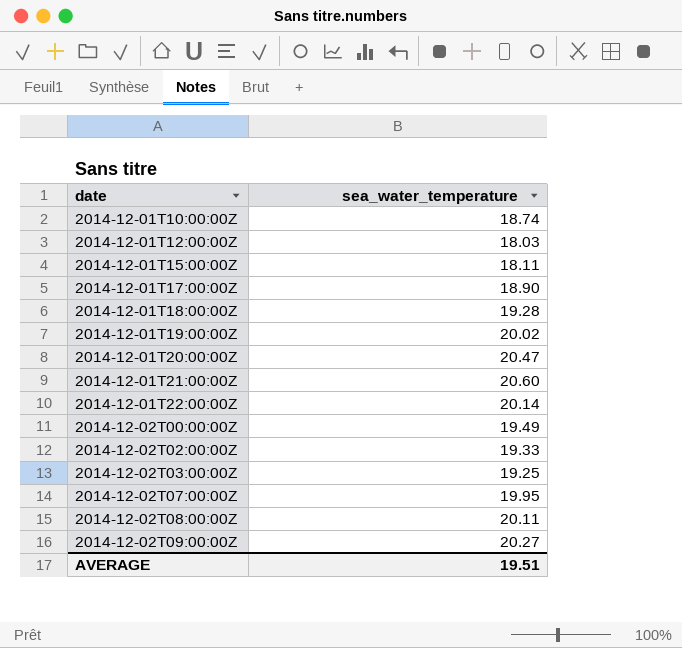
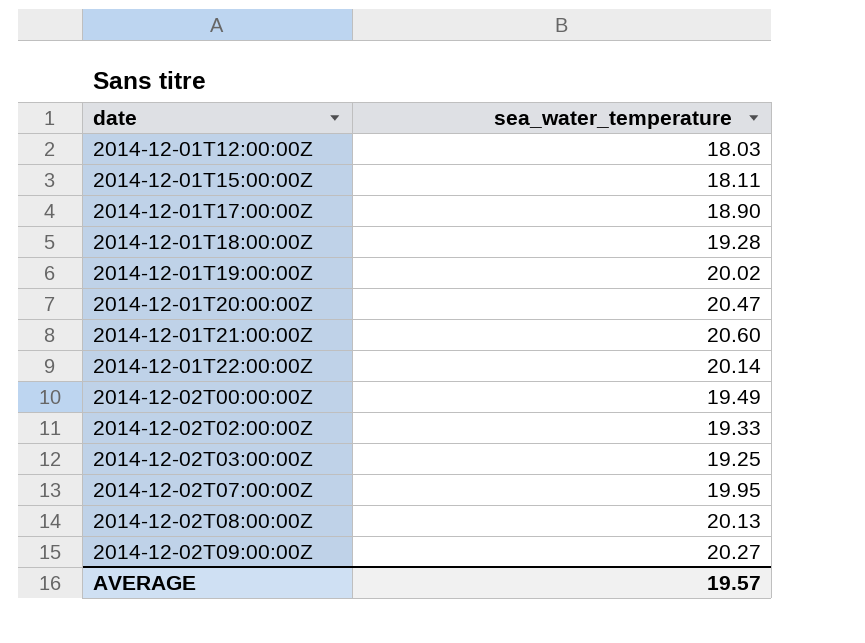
row 2014-12-01T10:00:00Z: 18.74 -> none
2014-12-02T08:00:00Z | sea_water_temperature: 20.11 -> 20.13
AVERAGE | sea_water_temperature: 19.51 -> 19.57

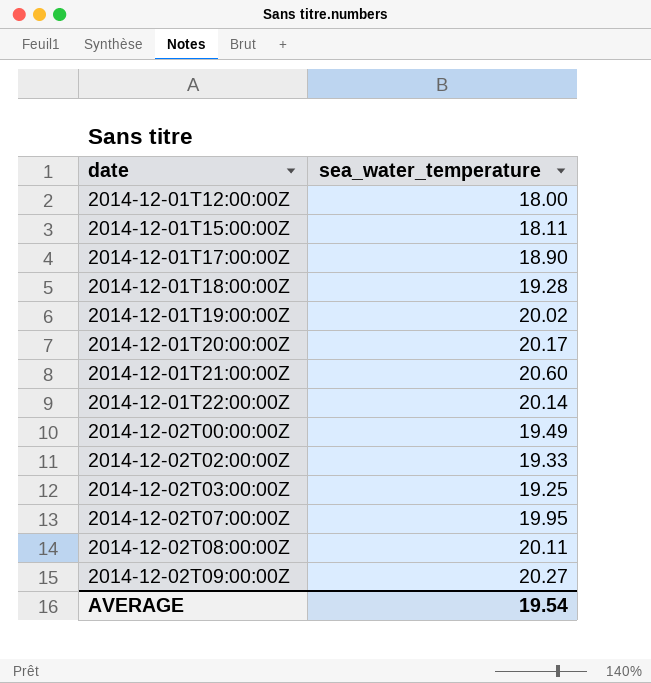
2014-12-01T12:00:00Z | sea_water_temperature: 18.03 -> 18.00
2014-12-01T20:00:00Z | sea_water_temperature: 20.47 -> 20.17
2014-12-02T08:00:00Z | sea_water_temperature: 20.13 -> 20.11
AVERAGE | sea_water_temperature: 19.57 -> 19.54

